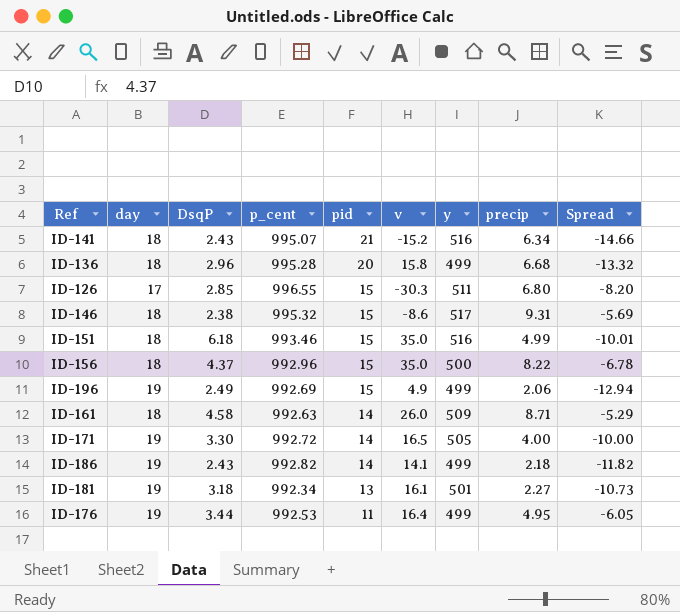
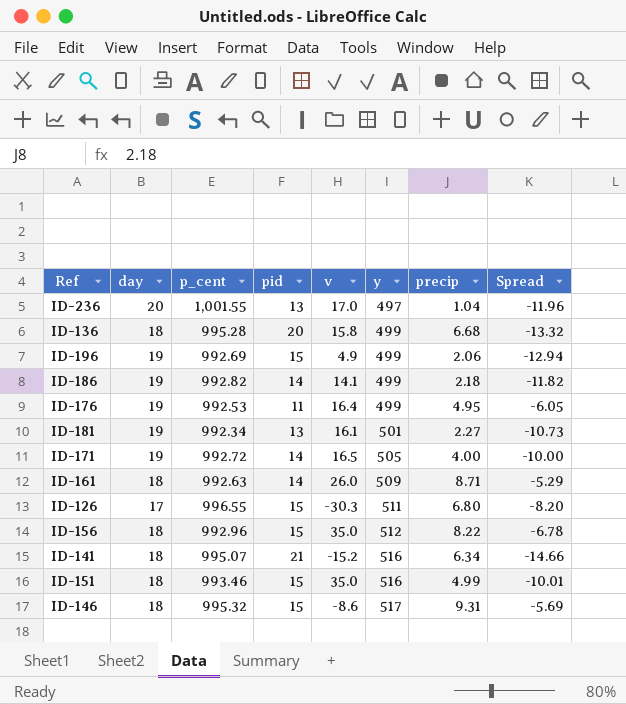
row order: pid descending -> y ascending
column DsqP | position: 3 -> none
row ID-236: none -> 20 | 1,001.55 | 13 | 17.0 | 497 | 1.04 | -11.96
ID-156 | y: 500 -> 512

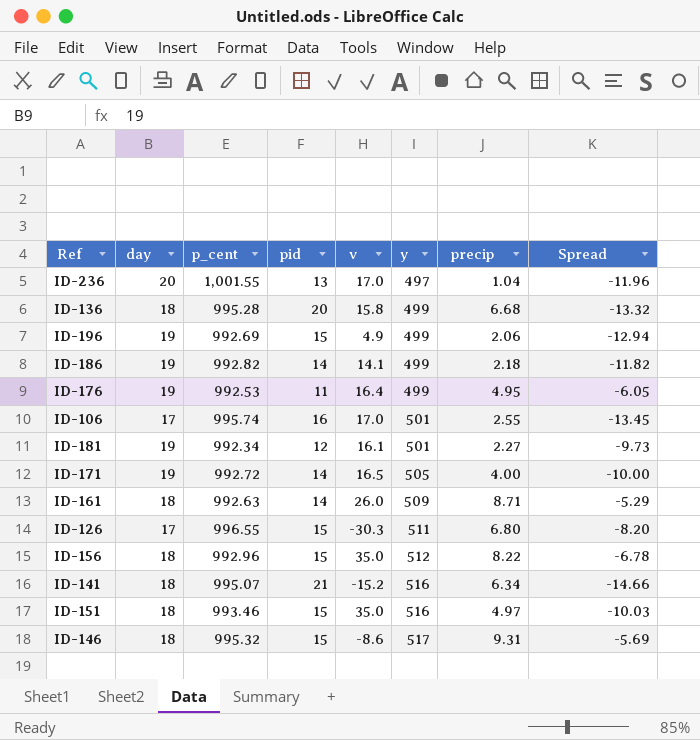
row ID-106: none -> 17 | 995.74 | 16 | 17.0 | 501 | 2.55 | -13.45
ID-181 | pid: 13 -> 12
ID-181 | Spread: -10.73 -> -9.73
ID-151 | precip: 4.99 -> 4.97
ID-151 | Spread: -10.01 -> -10.03

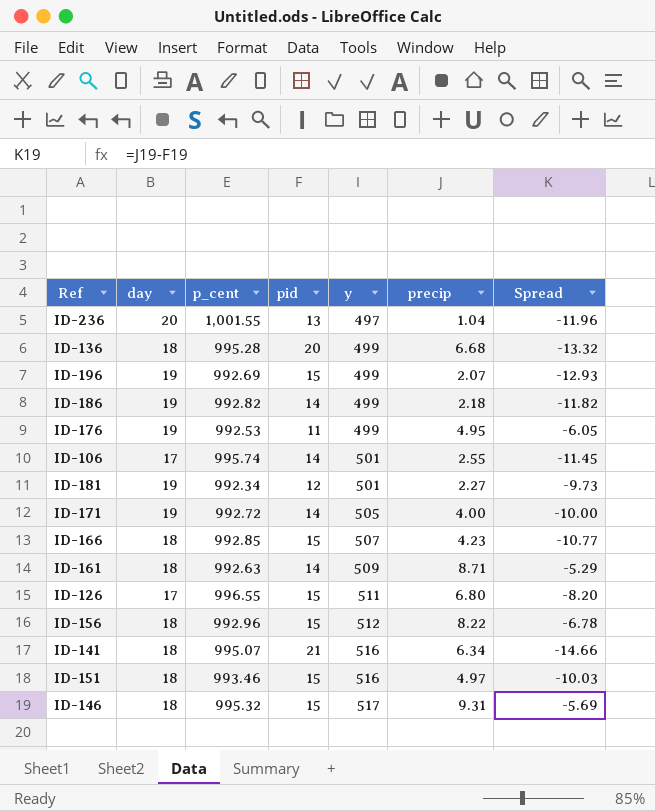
column v | position: 5 -> none
ID-196 | precip: 2.06 -> 2.07
ID-196 | Spread: -12.94 -> -12.93
ID-106 | pid: 16 -> 14
ID-106 | Spread: -13.45 -> -11.45
row ID-166: none -> 18 | 992.85 | 15 | 507 | 4.23 | -10.77

